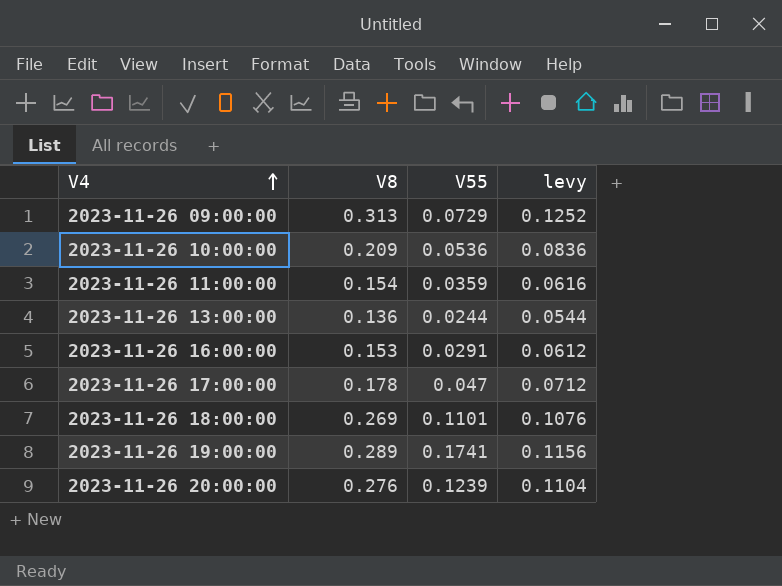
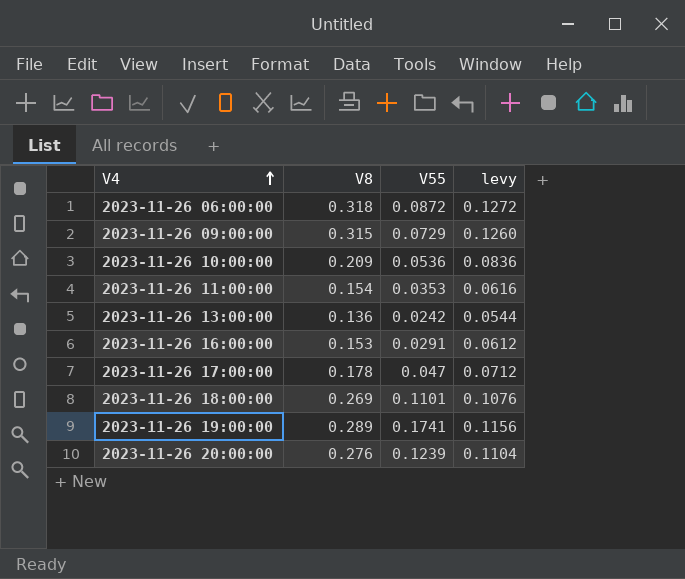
row 2023-11-26 06:00:00: none -> 0.318 | 0.0872 | 0.1272
2023-11-26 09:00:00 | V8: 0.313 -> 0.315
2023-11-26 09:00:00 | levy: 0.1252 -> 0.1260
2023-11-26 11:00:00 | V55: 0.0359 -> 0.0353
2023-11-26 13:00:00 | V55: 0.0244 -> 0.0242

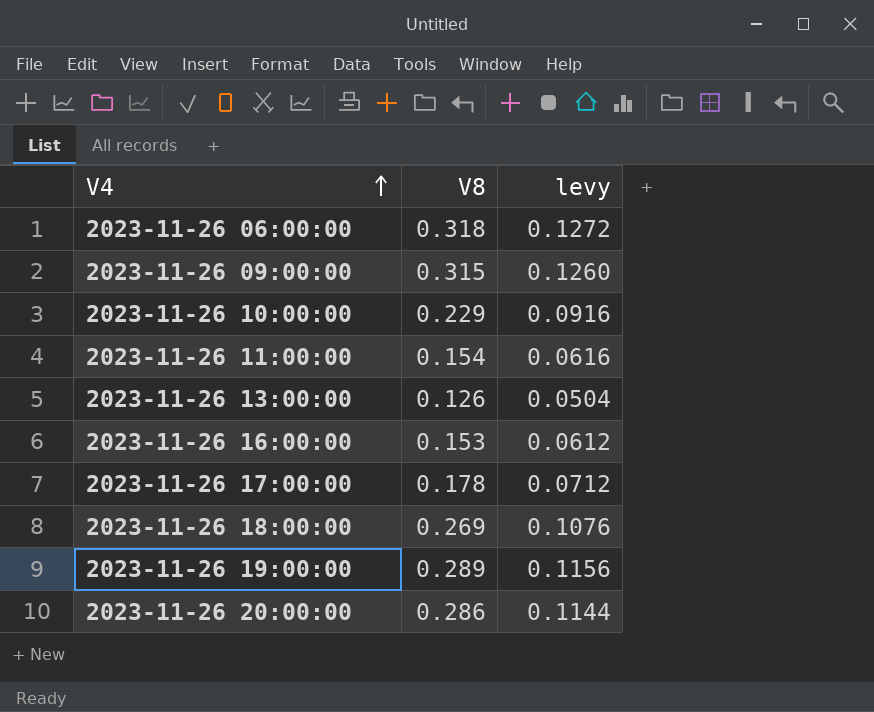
column V55 | position: 3 -> none
2023-11-26 10:00:00 | V8: 0.209 -> 0.229
2023-11-26 10:00:00 | levy: 0.0836 -> 0.0916
2023-11-26 13:00:00 | V8: 0.136 -> 0.126
2023-11-26 13:00:00 | levy: 0.0544 -> 0.0504
2023-11-26 20:00:00 | V8: 0.276 -> 0.286
2023-11-26 20:00:00 | levy: 0.1104 -> 0.1144

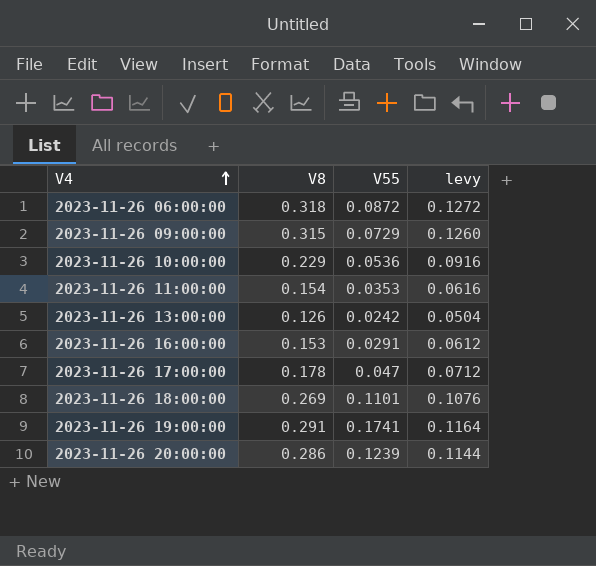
column V55 | position: none -> 3
2023-11-26 19:00:00 | V8: 0.289 -> 0.291
2023-11-26 19:00:00 | levy: 0.1156 -> 0.1164

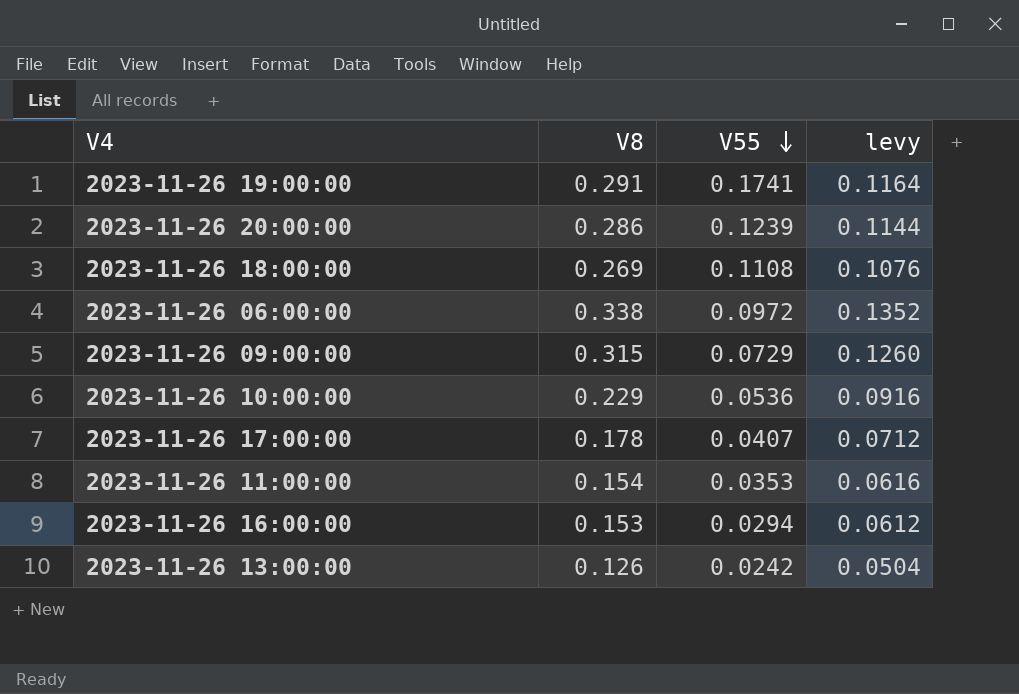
row order: V4 ascending -> V55 descending
2023-11-26 18:00:00 | V55: 0.1101 -> 0.1108
2023-11-26 06:00:00 | V8: 0.318 -> 0.338
2023-11-26 06:00:00 | V55: 0.0872 -> 0.0972
2023-11-26 06:00:00 | levy: 0.1272 -> 0.1352
2023-11-26 17:00:00 | V55: 0.047 -> 0.0407
2023-11-26 16:00:00 | V55: 0.0291 -> 0.0294

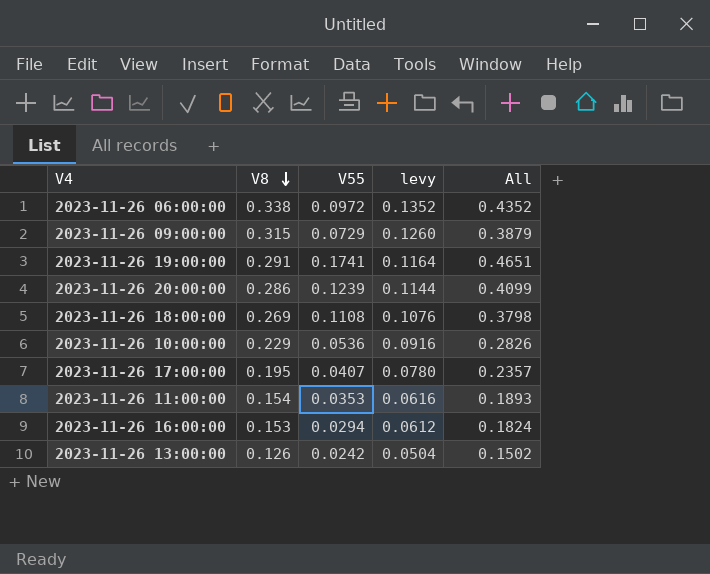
row order: V55 descending -> V8 descending
column All | formula: none -> [V8] + [V55]
2023-11-26 17:00:00 | V8: 0.178 -> 0.195
2023-11-26 17:00:00 | levy: 0.0712 -> 0.0780

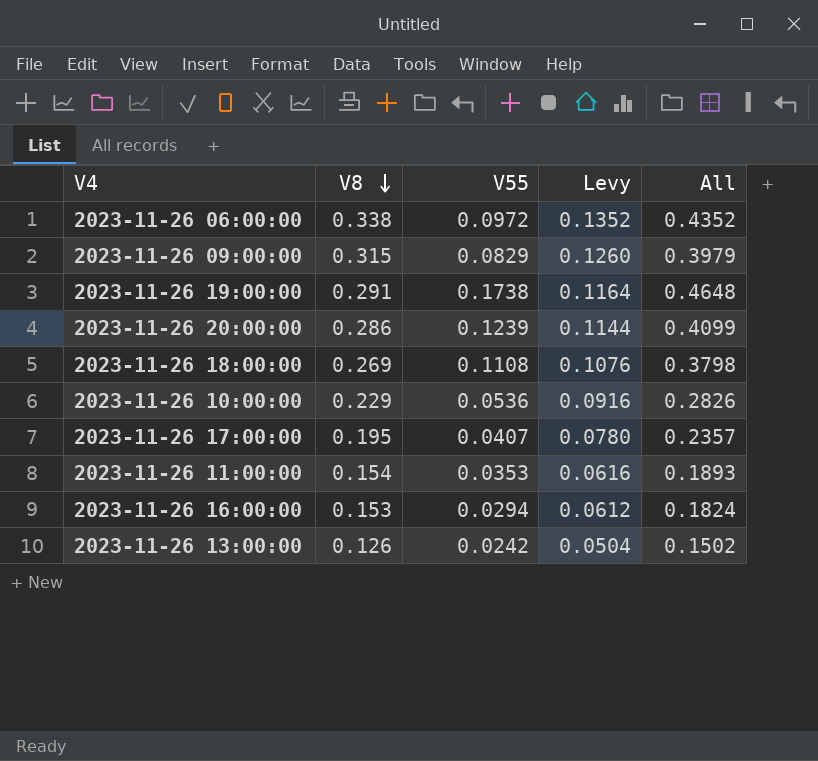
column name: levy -> Levy
2023-11-26 09:00:00 | V55: 0.0729 -> 0.0829
2023-11-26 09:00:00 | All: 0.3879 -> 0.3979
2023-11-26 19:00:00 | V55: 0.1741 -> 0.1738
2023-11-26 19:00:00 | All: 0.4651 -> 0.4648

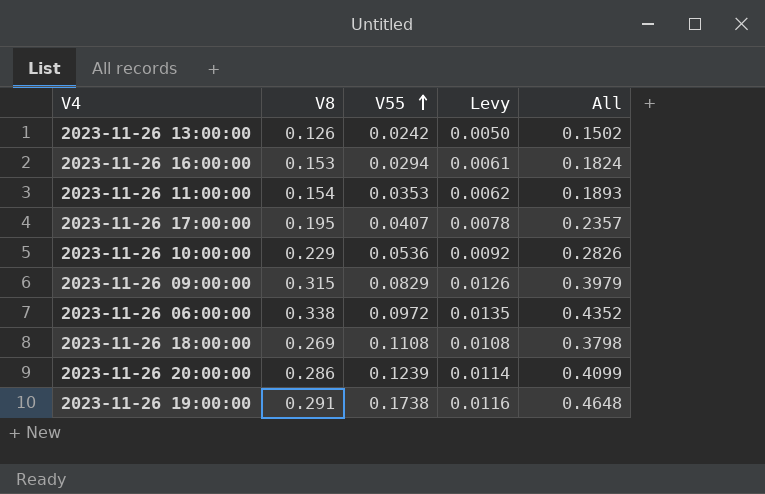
row order: V8 descending -> V55 ascending
column Levy | formula: [V8] * 0.4 -> [V8] * 0.04

